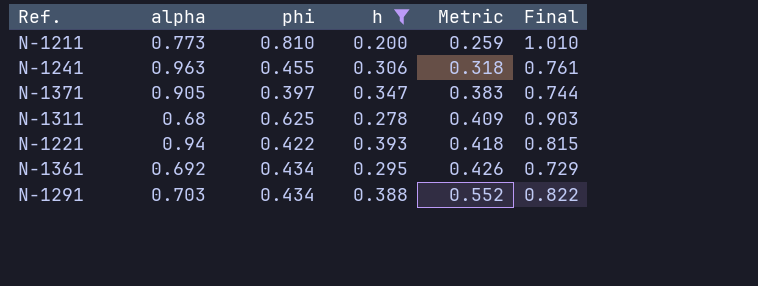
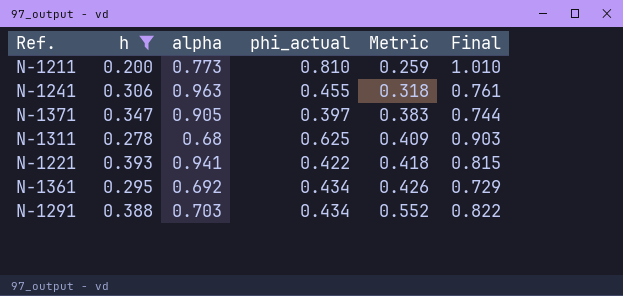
column h | position: 4 -> 2
column name: phi -> phi_actual
N-1221 | alpha: 0.94 -> 0.941

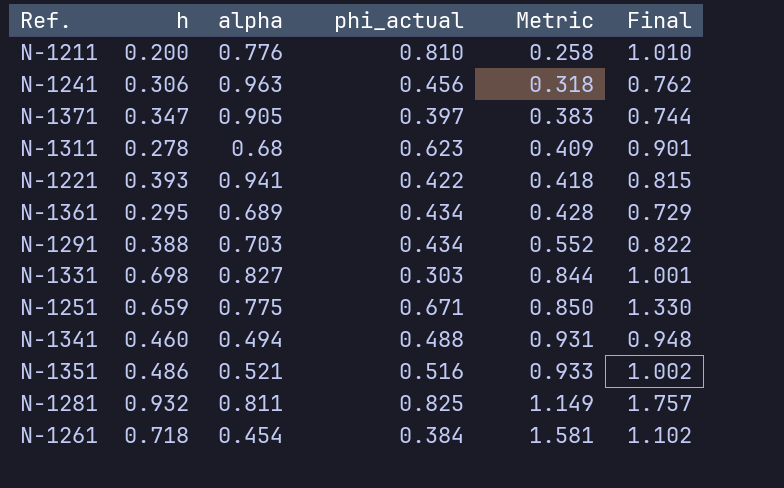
filter: h <= 0.393 -> none
N-1211 | alpha: 0.773 -> 0.776
N-1211 | Metric: 0.259 -> 0.258
N-1241 | phi_actual: 0.455 -> 0.456
N-1241 | Final: 0.761 -> 0.762
N-1311 | phi_actual: 0.625 -> 0.623
N-1311 | Final: 0.903 -> 0.901
N-1361 | alpha: 0.692 -> 0.689
N-1361 | Metric: 0.426 -> 0.428

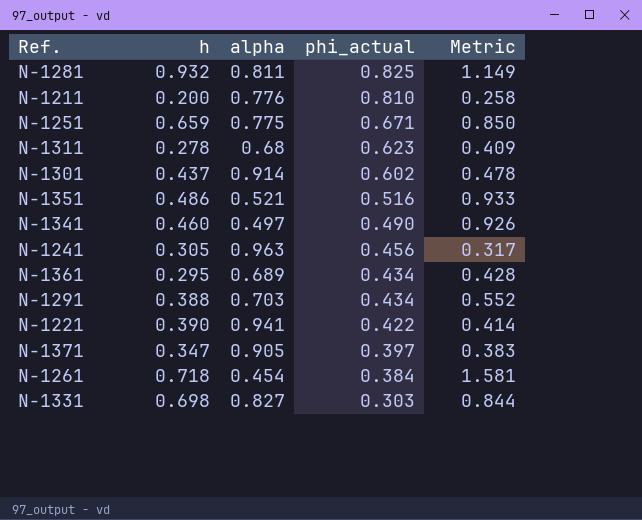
row order: Metric ascending -> phi_actual descending
column Final | formula: [h] + [phi_actual] -> none
row N-1301: none -> 0.437 | 0.914 | 0.602 | 0.478
N-1341 | alpha: 0.494 -> 0.497
N-1341 | phi_actual: 0.488 -> 0.490
N-1341 | Metric: 0.931 -> 0.926
N-1241 | h: 0.306 -> 0.305
N-1241 | Metric: 0.318 -> 0.317
N-1221 | h: 0.393 -> 0.390
N-1221 | Metric: 0.418 -> 0.414

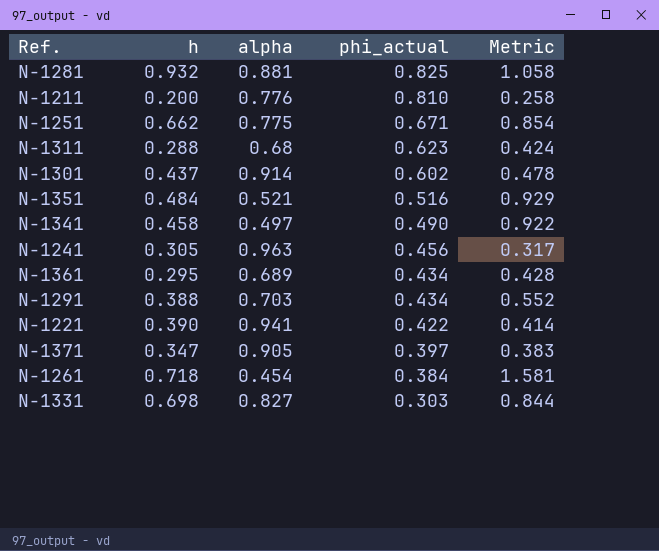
N-1281 | alpha: 0.811 -> 0.881
N-1281 | Metric: 1.149 -> 1.058
N-1251 | h: 0.659 -> 0.662
N-1251 | Metric: 0.850 -> 0.854
N-1311 | h: 0.278 -> 0.288
N-1311 | Metric: 0.409 -> 0.424
N-1351 | h: 0.486 -> 0.484
N-1351 | Metric: 0.933 -> 0.929
N-1341 | h: 0.460 -> 0.458
N-1341 | Metric: 0.926 -> 0.922

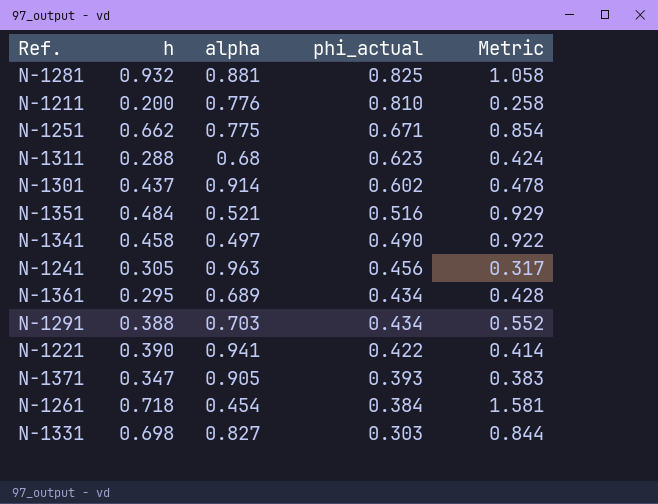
N-1371 | phi_actual: 0.397 -> 0.393

